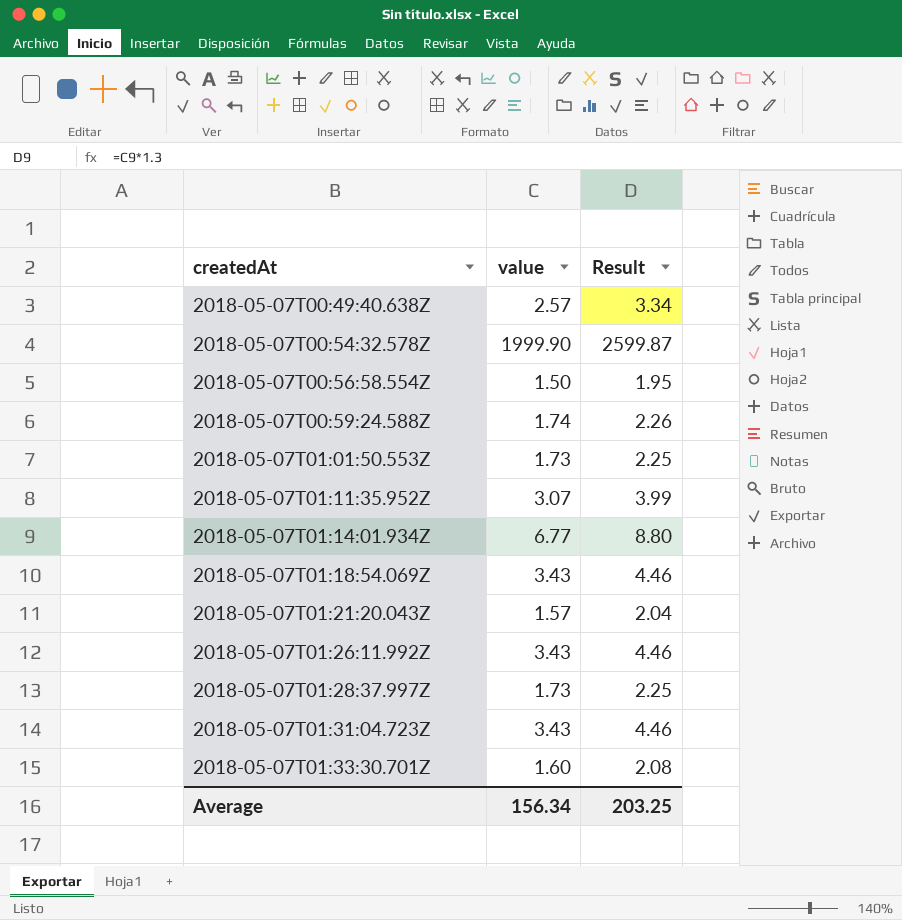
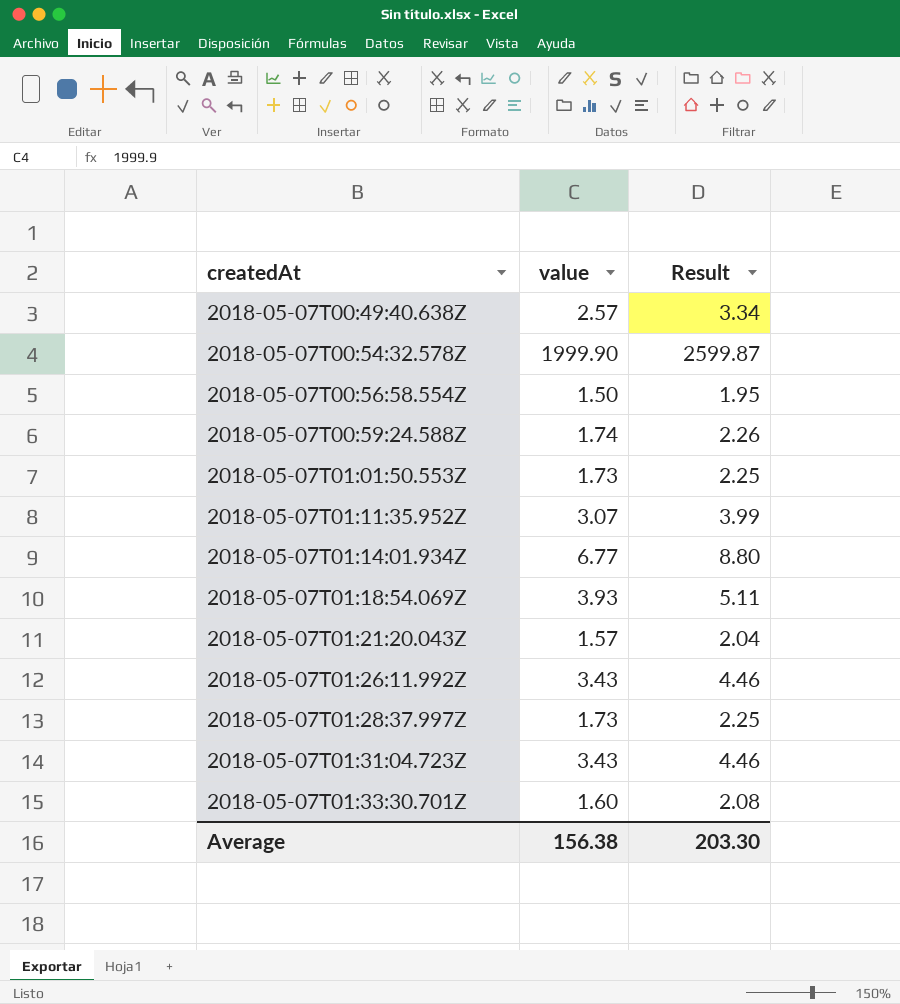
2018-05-07T01:18:54.069Z | value: 3.43 -> 3.93
2018-05-07T01:18:54.069Z | Result: 4.46 -> 5.11
Average | value: 156.34 -> 156.38
Average | Result: 203.25 -> 203.30

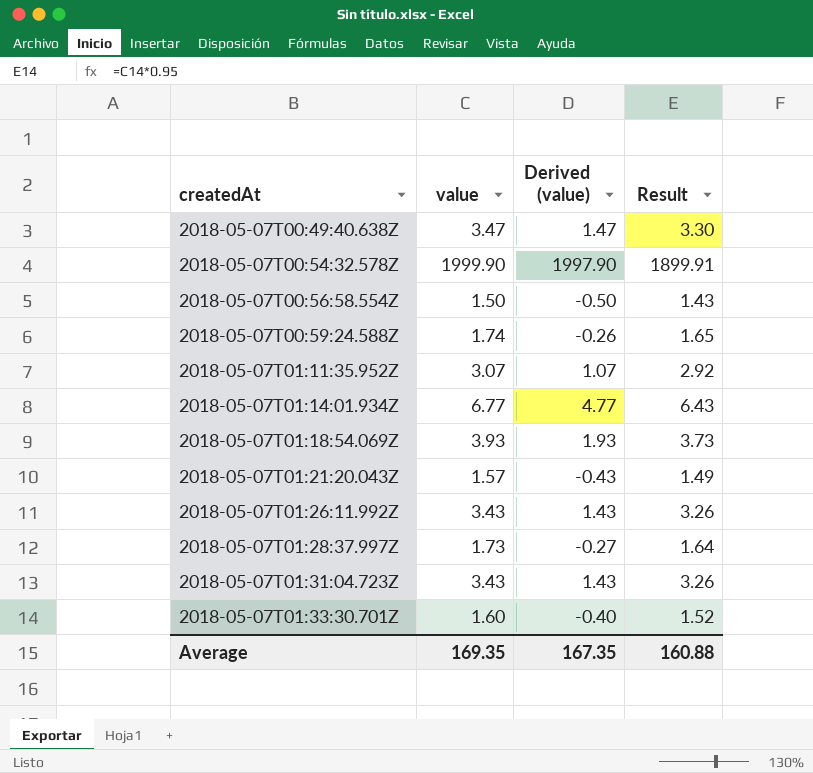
column Derived (value) | formula: none -> [value] - 2
column Result | formula: [value] * 1.3 -> [value] * 0.95
row 2018-05-07T01:01:50.553Z: 1.73 | 2.25 -> none
2018-05-07T00:49:40.638Z | value: 2.57 -> 3.47
Average | value: 156.38 -> 169.35
Average | Result: 203.30 -> 160.88

